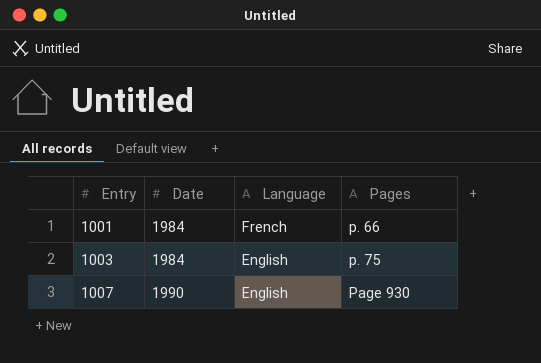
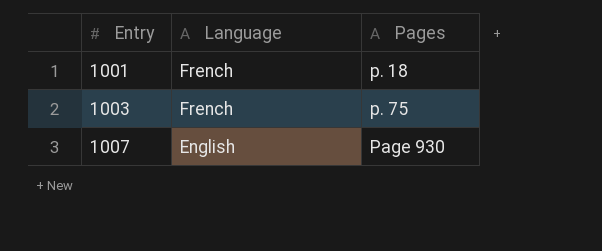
column Date | position: 2 -> none
1001 | Pages: p. 66 -> p. 18
1003 | Language: English -> French

